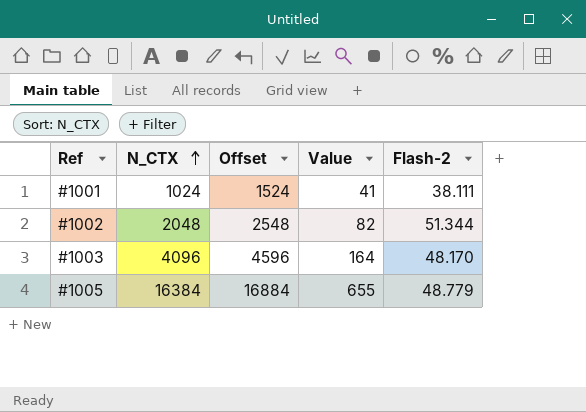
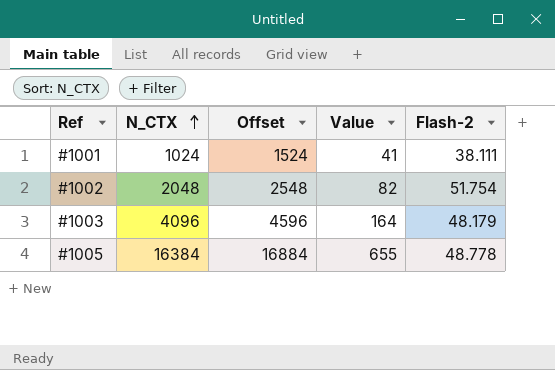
#1002 | Flash-2: 51.344 -> 51.754
#1003 | Flash-2: 48.170 -> 48.179
#1005 | Flash-2: 48.779 -> 48.778

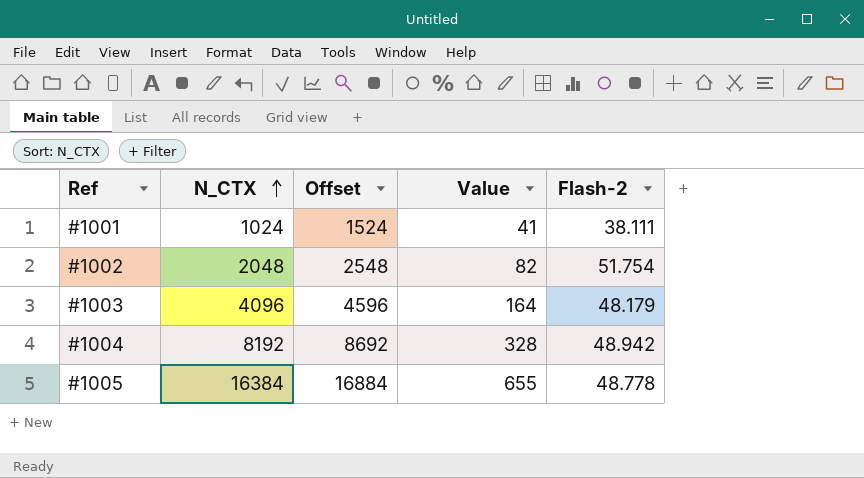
row #1004: none -> 8192 | 8692 | 328 | 48.942

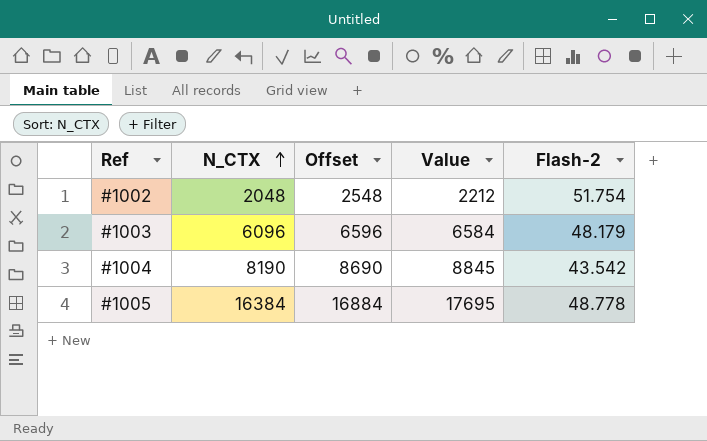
column Value | formula: [N_CTX] * 0.04 -> [N_CTX] * 1.08
row #1001: 1024 | 1524 | 41 | 38.111 -> none
#1003 | N_CTX: 4096 -> 6096
#1003 | Offset: 4596 -> 6596
#1004 | N_CTX: 8192 -> 8190
#1004 | Offset: 8692 -> 8690
#1004 | Flash-2: 48.942 -> 43.542

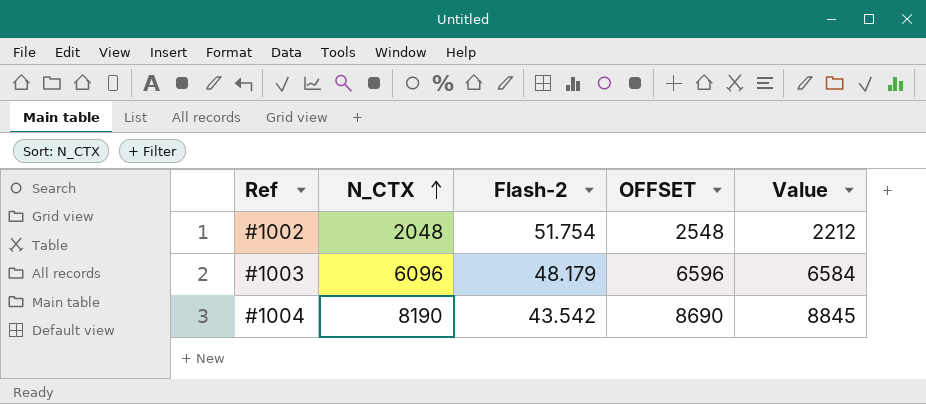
column Flash-2 | position: 5 -> 3
column name: Offset -> OFFSET
row #1005: 16384 | 16884 | 17695 | 48.778 -> none

